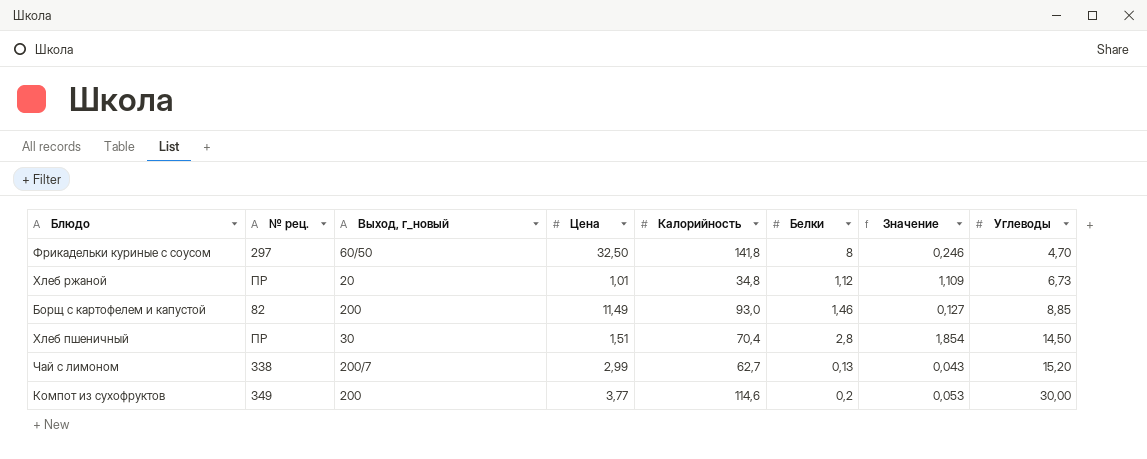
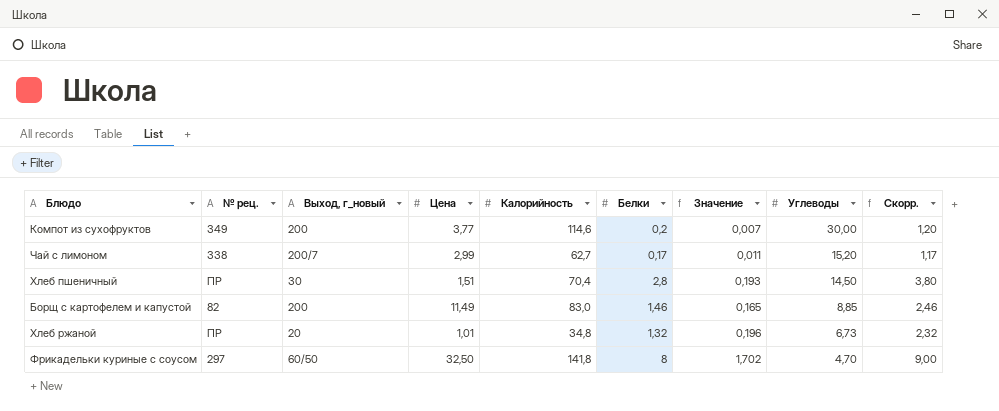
row order: Углеводы ascending -> Углеводы descending
column Значение | formula: [Белки] / [Цена] -> [Белки] / [Углеводы]
column Скорр. | formula: none -> [Белки] + 1
Чай с лимоном | Белки: 0,13 -> 0,17
Борщ с картофелем и капустой | Калорийность: 93,0 -> 83,0
Хлеб ржаной | Белки: 1,12 -> 1,32

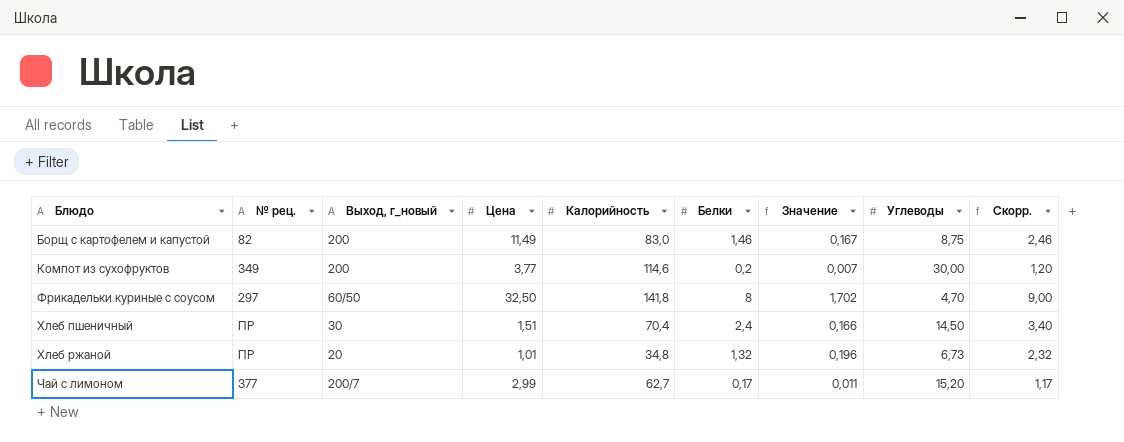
row order: Углеводы descending -> Блюдо ascending
Борщ с картофелем и капустой | Значение: 0,165 -> 0,167
Борщ с картофелем и капустой | Углеводы: 8,85 -> 8,75
Хлеб пшеничный | Белки: 2,8 -> 2,4
Хлеб пшеничный | Значение: 0,193 -> 0,166
Хлеб пшеничный | Скорр.: 3,80 -> 3,40
Чай с лимоном | № рец.: 338 -> 377

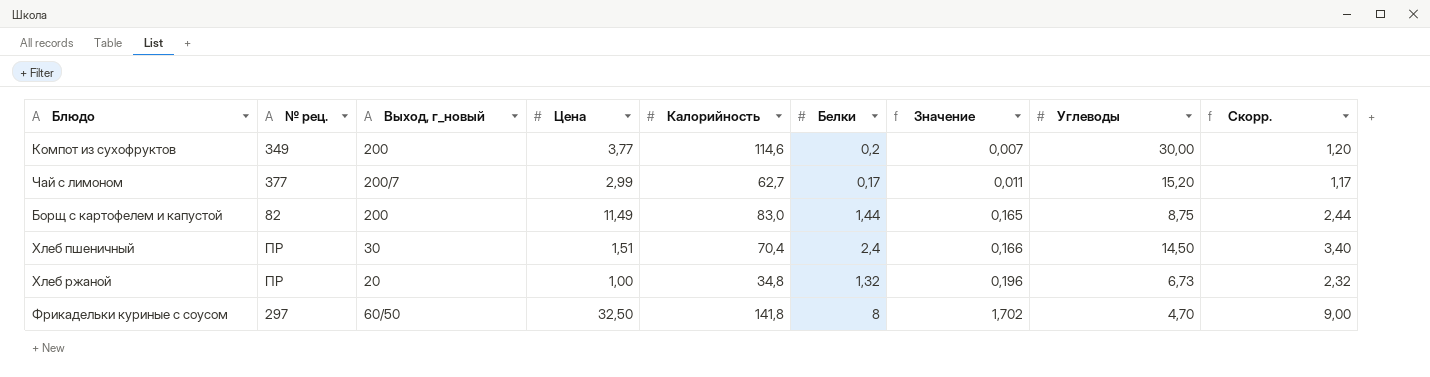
row order: Блюдо ascending -> Значение ascending
Борщ с картофелем и капустой | Белки: 1,46 -> 1,44
Борщ с картофелем и капустой | Значение: 0,167 -> 0,165
Борщ с картофелем и капустой | Скорр.: 2,46 -> 2,44
Хлеб ржаной | Цена: 1,01 -> 1,00

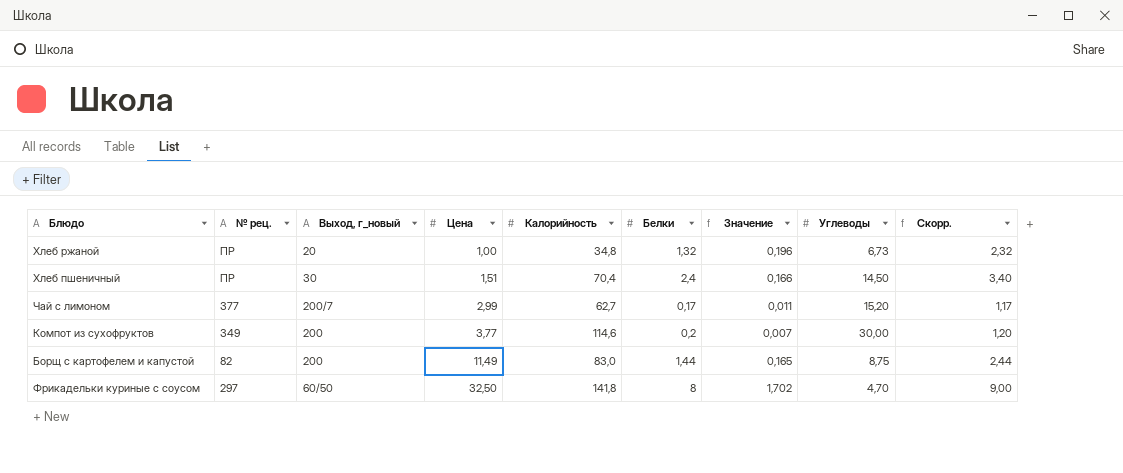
row order: Значение ascending -> Цена ascending

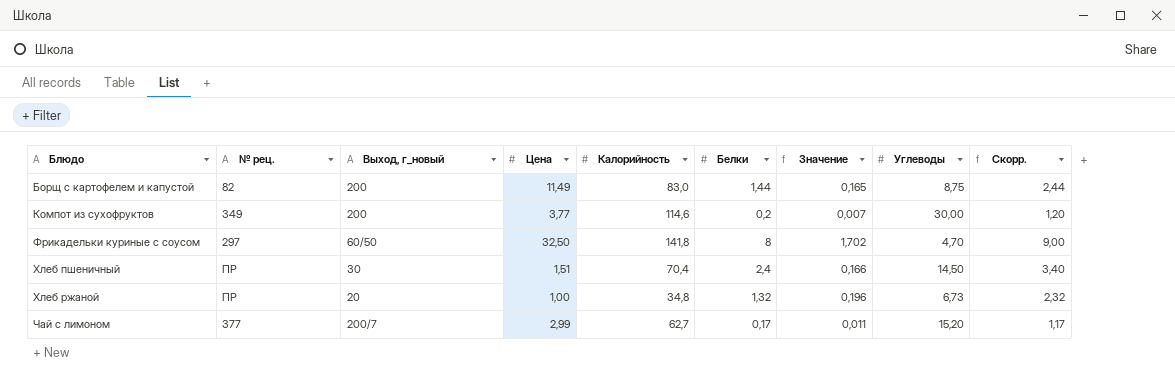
row order: Цена ascending -> Блюдо ascending

